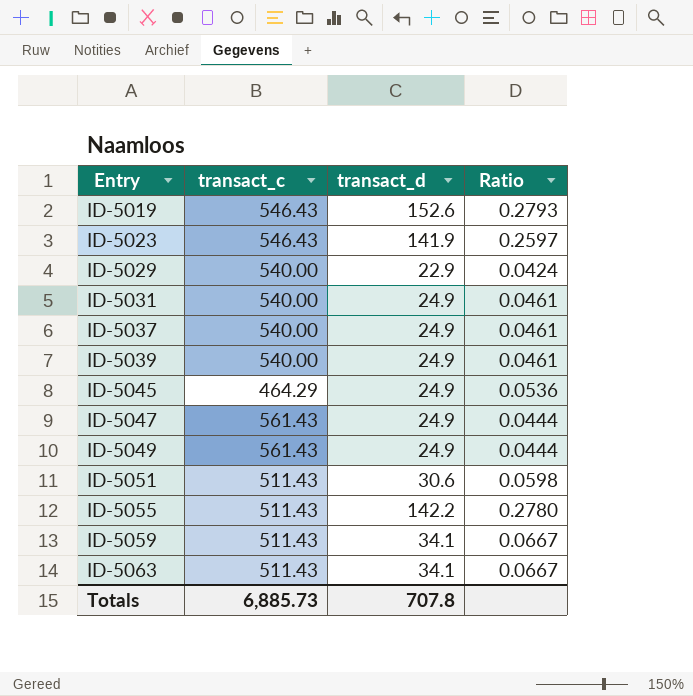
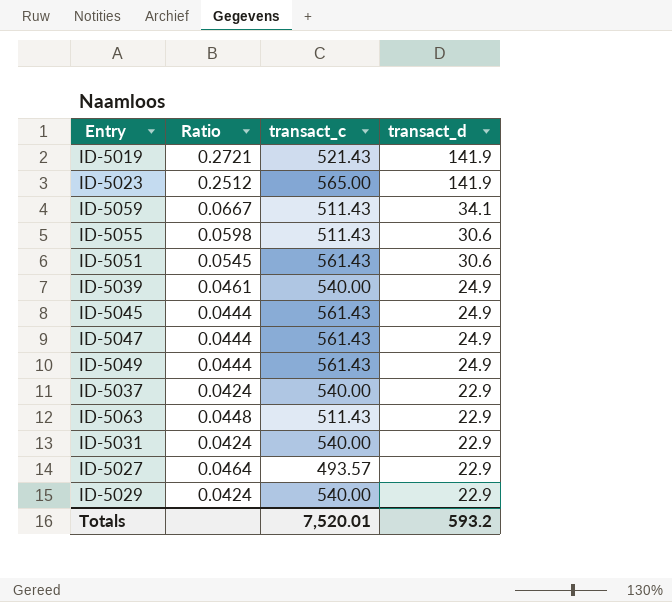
row order: Entry ascending -> transact_d descending
column Ratio | position: 4 -> 2
ID-5019 | Ratio: 0.2793 -> 0.2721
ID-5019 | transact_c: 546.43 -> 521.43
ID-5019 | transact_d: 152.6 -> 141.9
ID-5023 | Ratio: 0.2597 -> 0.2512
ID-5023 | transact_c: 546.43 -> 565.00
ID-5055 | Ratio: 0.2780 -> 0.0598
ID-5055 | transact_d: 142.2 -> 30.6
ID-5051 | Ratio: 0.0598 -> 0.0545
ID-5051 | transact_c: 511.43 -> 561.43
ID-5045 | Ratio: 0.0536 -> 0.0444
ID-5045 | transact_c: 464.29 -> 561.43
ID-5037 | Ratio: 0.0461 -> 0.0424
ID-5037 | transact_d: 24.9 -> 22.9
ID-5063 | Ratio: 0.0667 -> 0.0448
ID-5063 | transact_d: 34.1 -> 22.9
ID-5031 | Ratio: 0.0461 -> 0.0424
ID-5031 | transact_d: 24.9 -> 22.9
row ID-5027: none -> 0.0464 | 493.57 | 22.9
Totals | transact_c: 6,885.73 -> 7,520.01
Totals | transact_d: 707.8 -> 593.2

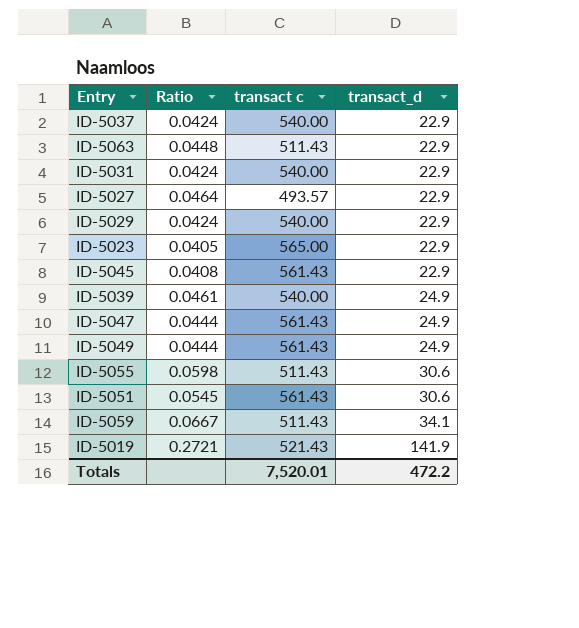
row order: transact_d descending -> transact_d ascending
column name: transact_c -> transact c
ID-5023 | Ratio: 0.2512 -> 0.0405
ID-5023 | transact_d: 141.9 -> 22.9
ID-5045 | Ratio: 0.0444 -> 0.0408
ID-5045 | transact_d: 24.9 -> 22.9
Totals | transact_d: 593.2 -> 472.2

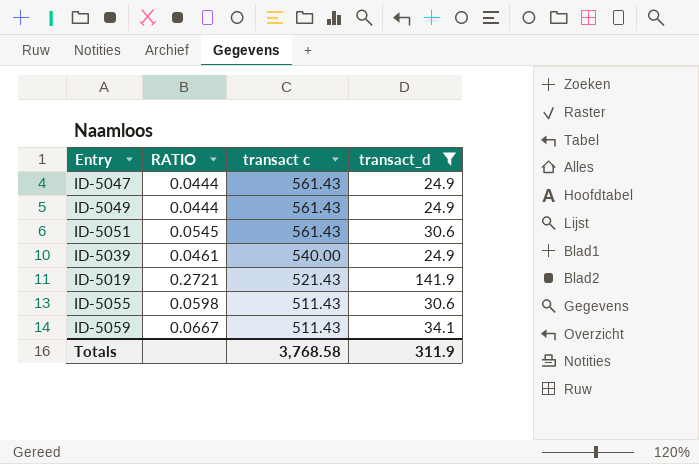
filter: none -> transact_d != 22.9
row order: transact_d ascending -> transact c descending
column name: Ratio -> RATIO
Totals | transact c: 7,520.01 -> 3,768.58
Totals | transact_d: 472.2 -> 311.9

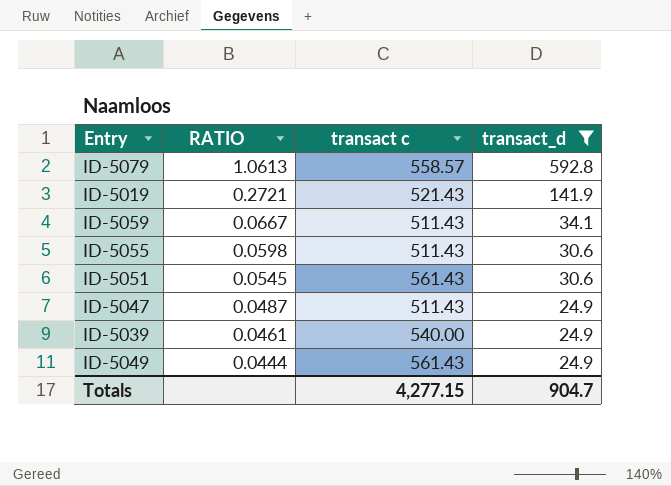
row order: transact c descending -> RATIO descending
row ID-5079: none -> 1.0613 | 558.57 | 592.8
ID-5047 | RATIO: 0.0444 -> 0.0487
ID-5047 | transact c: 561.43 -> 511.43
Totals | transact c: 3,768.58 -> 4,277.15
Totals | transact_d: 311.9 -> 904.7

